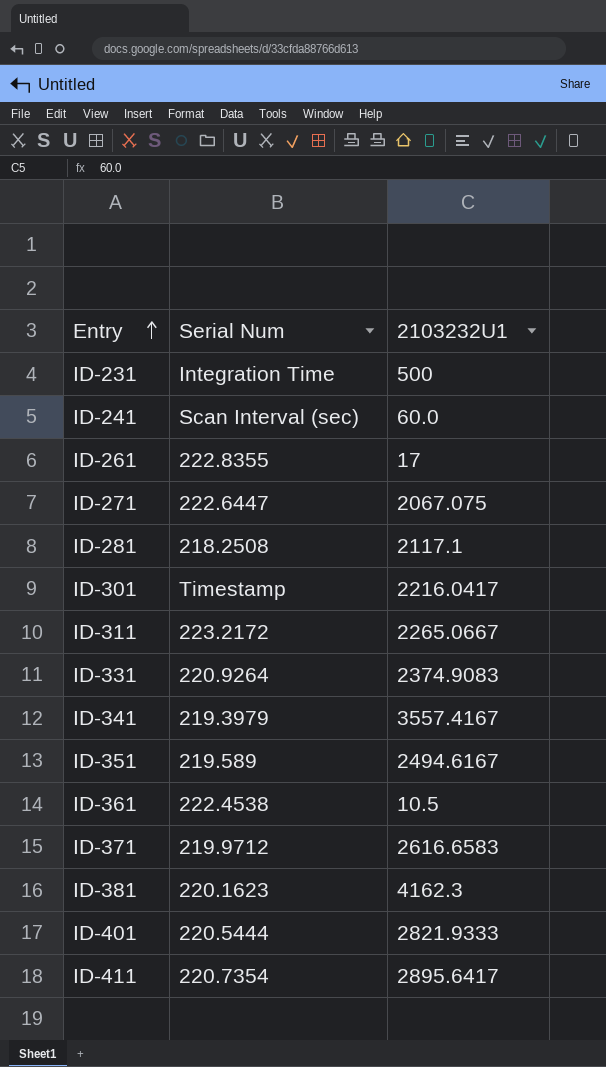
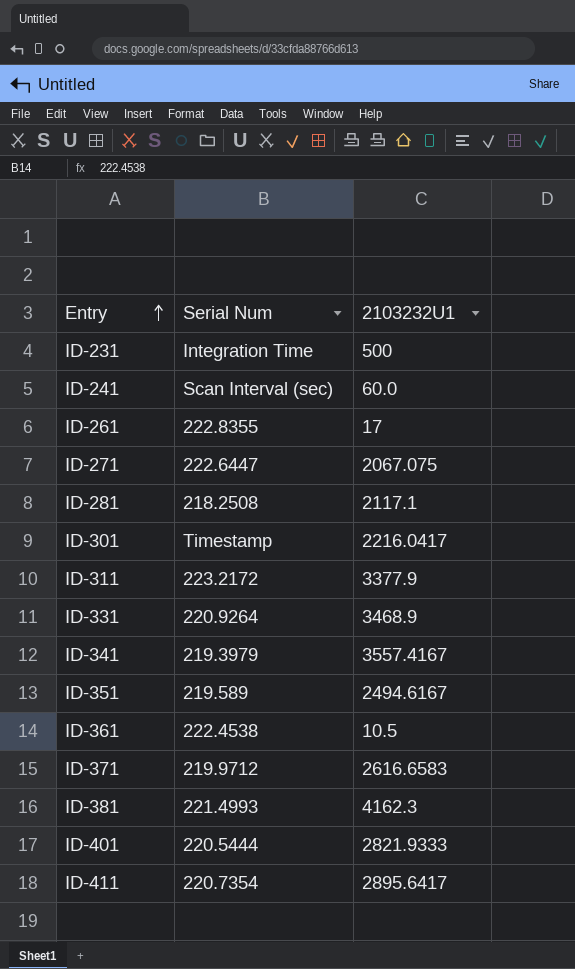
ID-311 | 2103232U1: 2265.0667 -> 3377.9
ID-331 | 2103232U1: 2374.9083 -> 3468.9
ID-381 | Serial Num: 220.1623 -> 221.4993

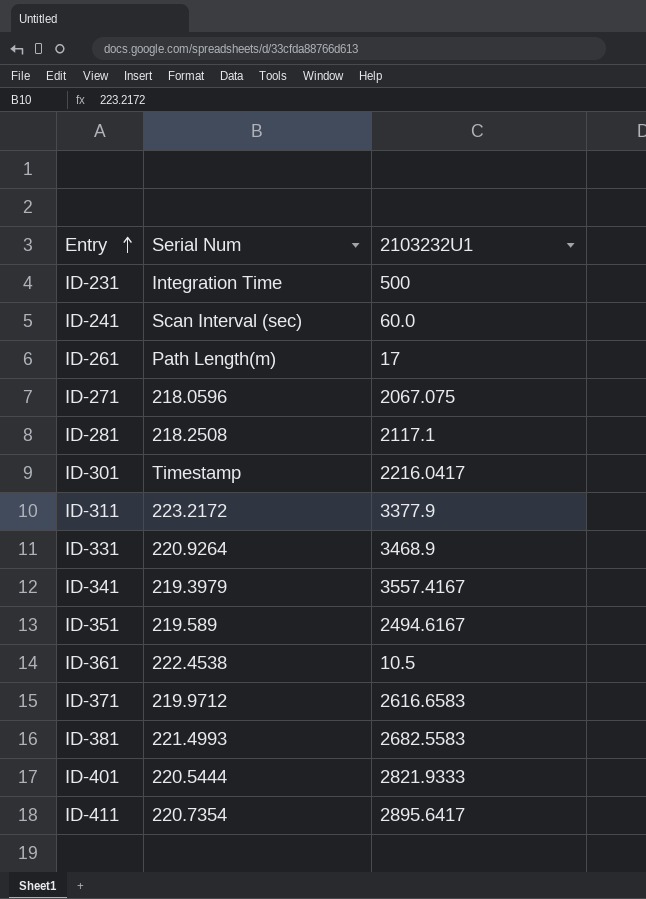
ID-261 | Serial Num: 222.8355 -> Path Length(m)
ID-271 | Serial Num: 222.6447 -> 218.0596
ID-381 | 2103232U1: 4162.3 -> 2682.5583

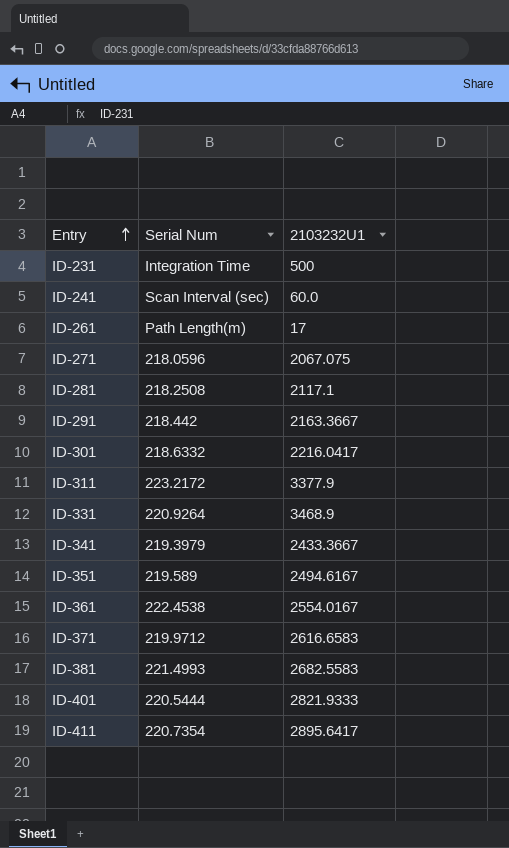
row ID-291: none -> 218.442 | 2163.3667
ID-301 | Serial Num: Timestamp -> 218.6332
ID-341 | 2103232U1: 3557.4167 -> 2433.3667
ID-361 | 2103232U1: 10.5 -> 2554.0167

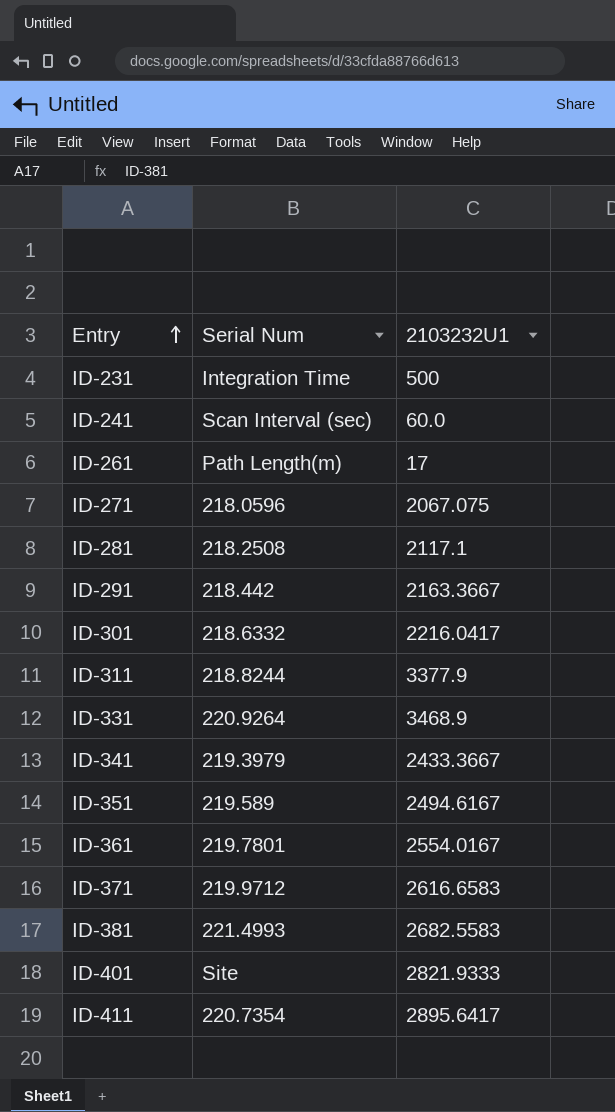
ID-311 | Serial Num: 223.2172 -> 218.8244
ID-361 | Serial Num: 222.4538 -> 219.7801
ID-401 | Serial Num: 220.5444 -> Site

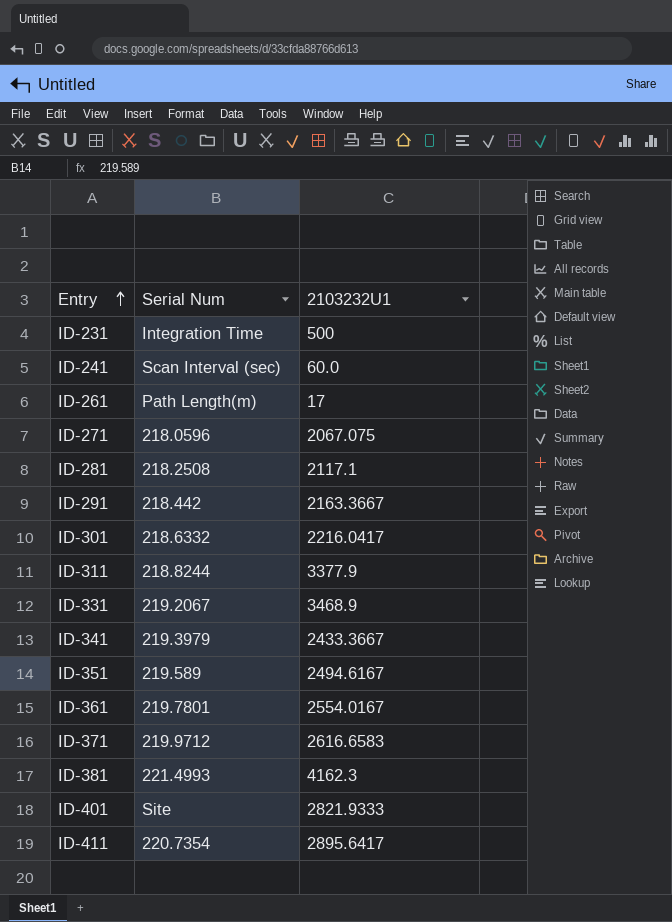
ID-331 | Serial Num: 220.9264 -> 219.2067
ID-381 | 2103232U1: 2682.5583 -> 4162.3

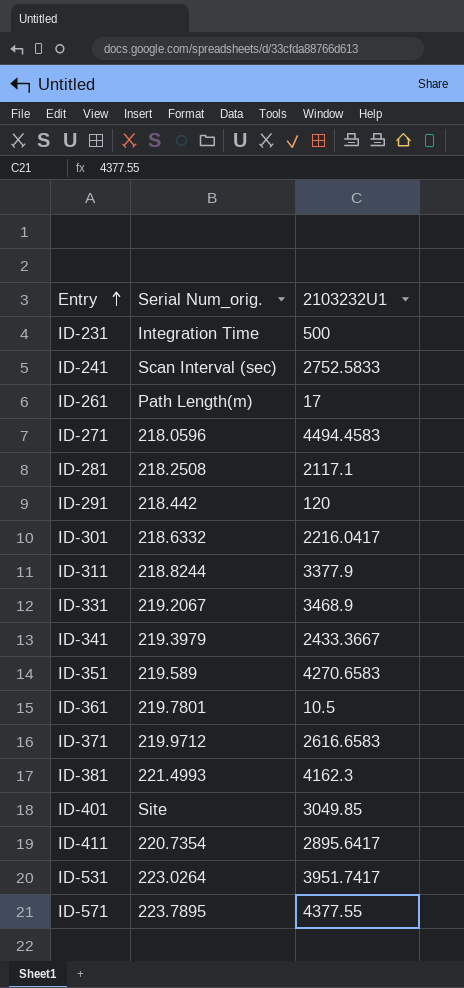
column name: Serial Num -> Serial Num_orig.
ID-241 | 2103232U1: 60.0 -> 2752.5833
ID-271 | 2103232U1: 2067.075 -> 4494.4583
ID-291 | 2103232U1: 2163.3667 -> 120
ID-351 | 2103232U1: 2494.6167 -> 4270.6583
ID-361 | 2103232U1: 2554.0167 -> 10.5
ID-401 | 2103232U1: 2821.9333 -> 3049.85
row ID-531: none -> 223.0264 | 3951.7417
row ID-571: none -> 223.7895 | 4377.55

